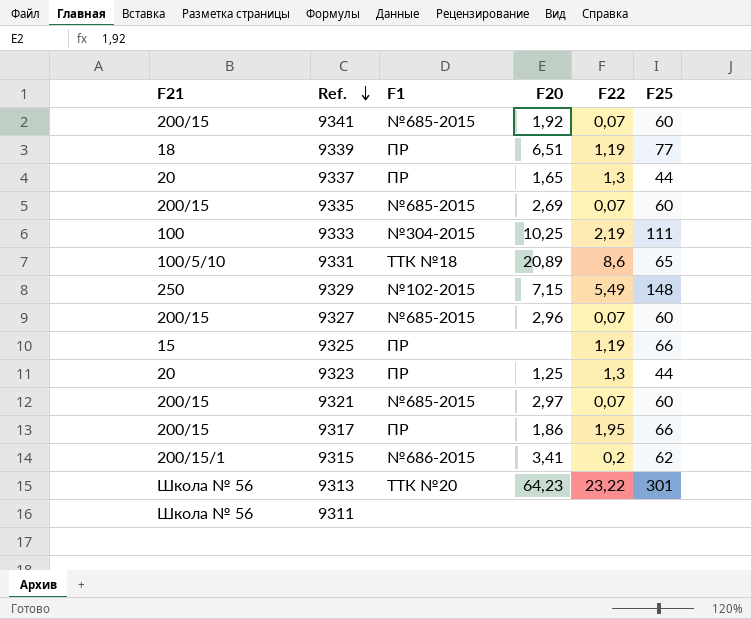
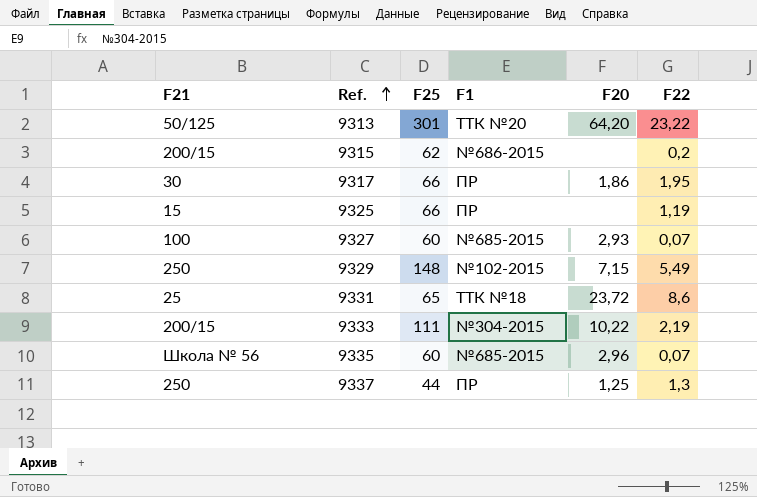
row order: Ref. descending -> Ref. ascending
column F25 | position: 6 -> 3
row 9341: 200/15 | №685-2015 | 1,92 | 0,07 | 60 -> none
row 9339: 18 | ПР | 6,51 | 1,19 | 77 -> none
row 9323: 20 | ПР | 1,25 | 1,3 | 44 -> none
row 9321: 200/15 | №685-2015 | 2,97 | 0,07 | 60 -> none
row 9311: Школа № 56 | none | none | none | none -> none
9313 | F21: Школа № 56 -> 50/125
9313 | F20: 64,23 -> 64,20
9315 | F21: 200/15/1 -> 200/15
9315 | F20: 3,41 -> none
9317 | F21: 200/15 -> 30
9327 | F21: 200/15 -> 100
9327 | F20: 2,96 -> 2,93
9331 | F21: 100/5/10 -> 25
9331 | F20: 20,89 -> 23,72
9333 | F21: 100 -> 200/15
9333 | F20: 10,25 -> 10,22
9335 | F21: 200/15 -> Школа № 56
9335 | F20: 2,69 -> 2,96
9337 | F21: 20 -> 250
9337 | F20: 1,65 -> 1,25

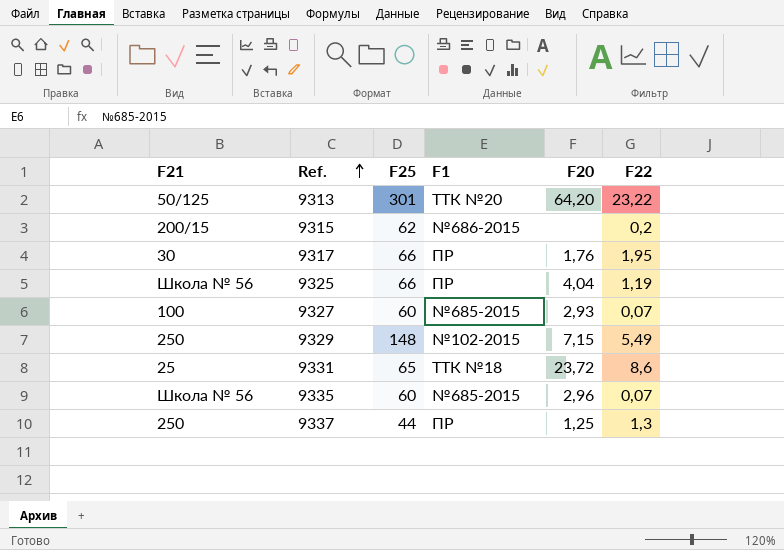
row 9333: 200/15 | 111 | №304-2015 | 10,22 | 2,19 -> none
9317 | F20: 1,86 -> 1,76
9325 | F21: 15 -> Школа № 56
9325 | F20: none -> 4,04

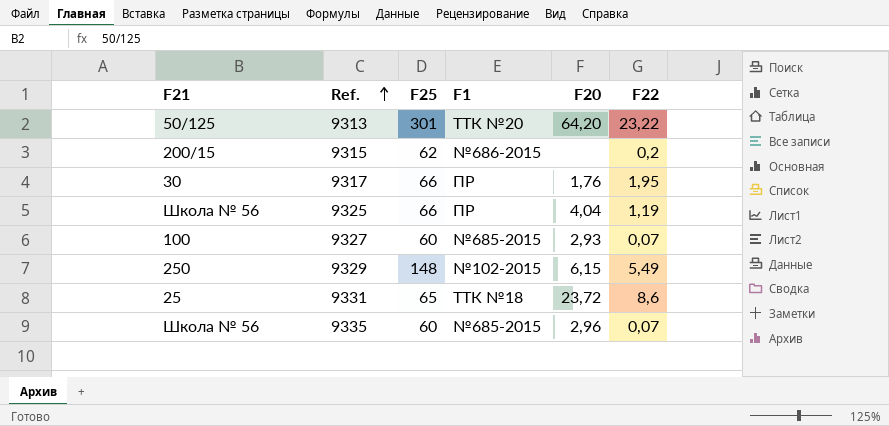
row 9337: 250 | 44 | ПР | 1,25 | 1,3 -> none
9329 | F20: 7,15 -> 6,15

